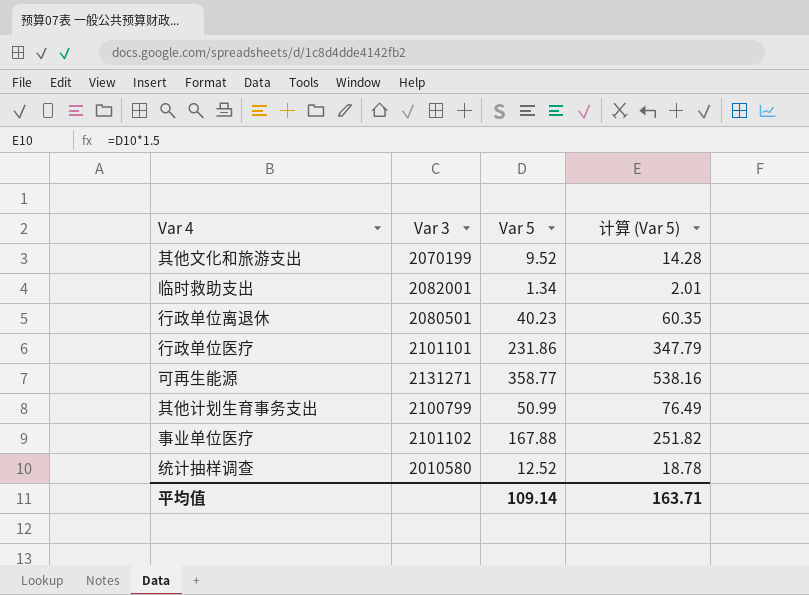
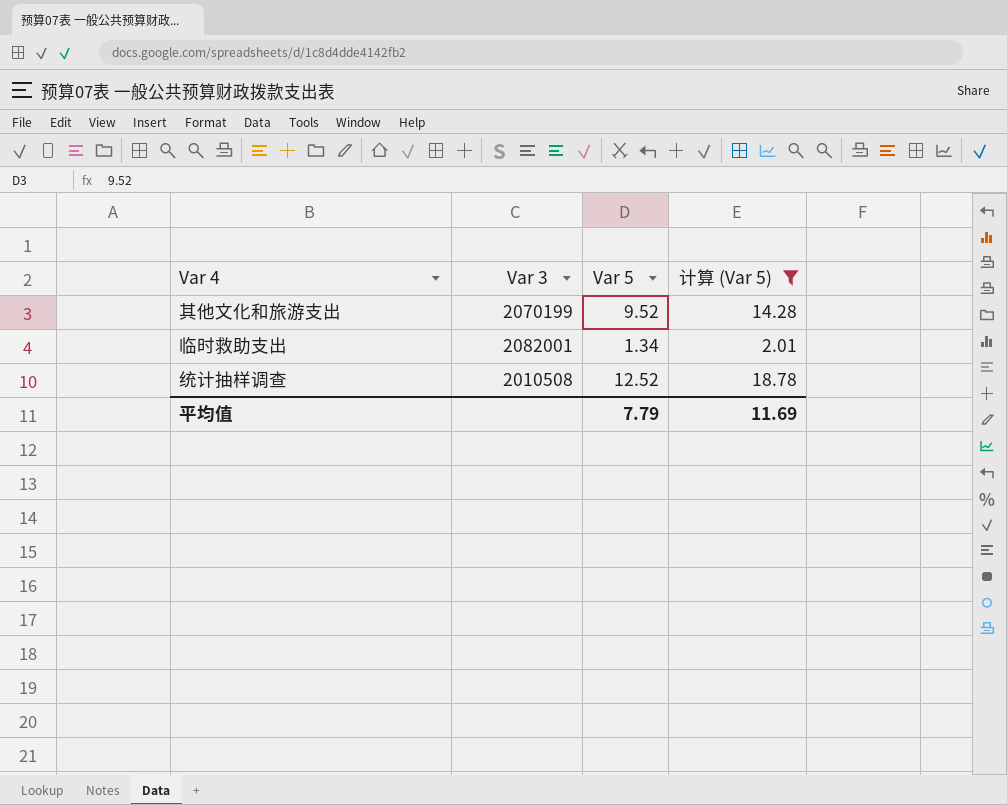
filter: none -> 计算 (Var 5) <= 18.78
统计抽样调查 | Var 3: 2010580 -> 2010508
平均值 | Var 5: 109.14 -> 7.79
平均值 | 计算 (Var 5): 163.71 -> 11.69

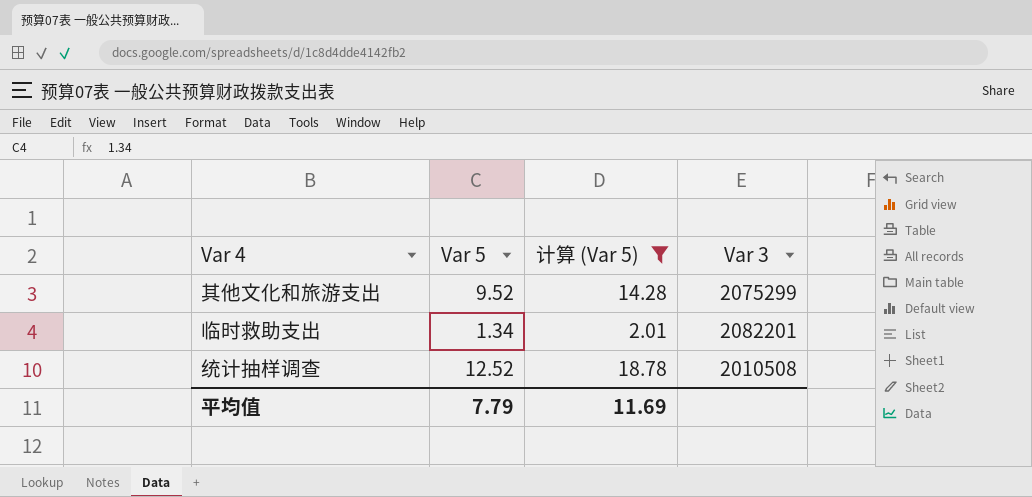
column Var 3 | position: 2 -> 4
其他文化和旅游支出 | Var 3: 2070199 -> 2075299
临时救助支出 | Var 3: 2082001 -> 2082201

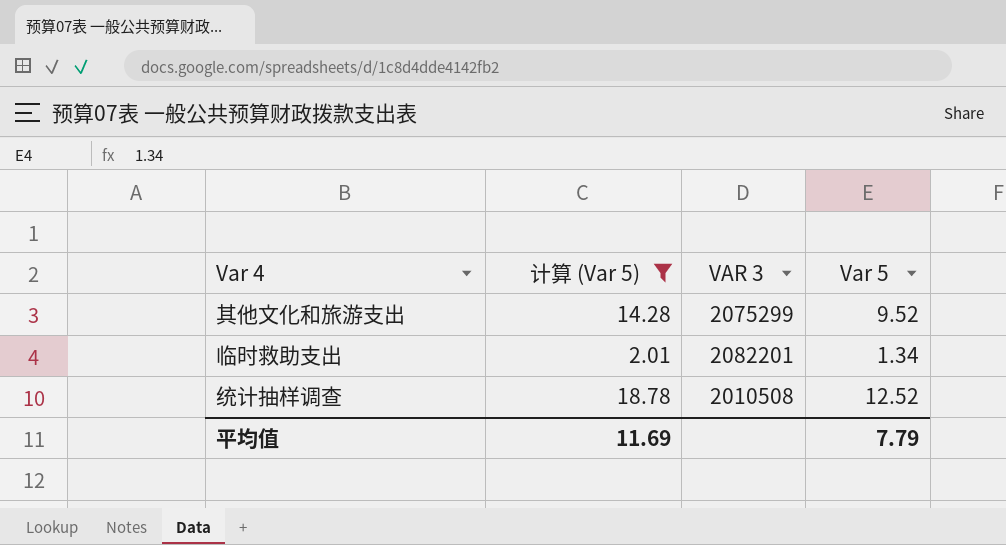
column name: Var 3 -> VAR 3
column Var 5 | position: 2 -> 4

